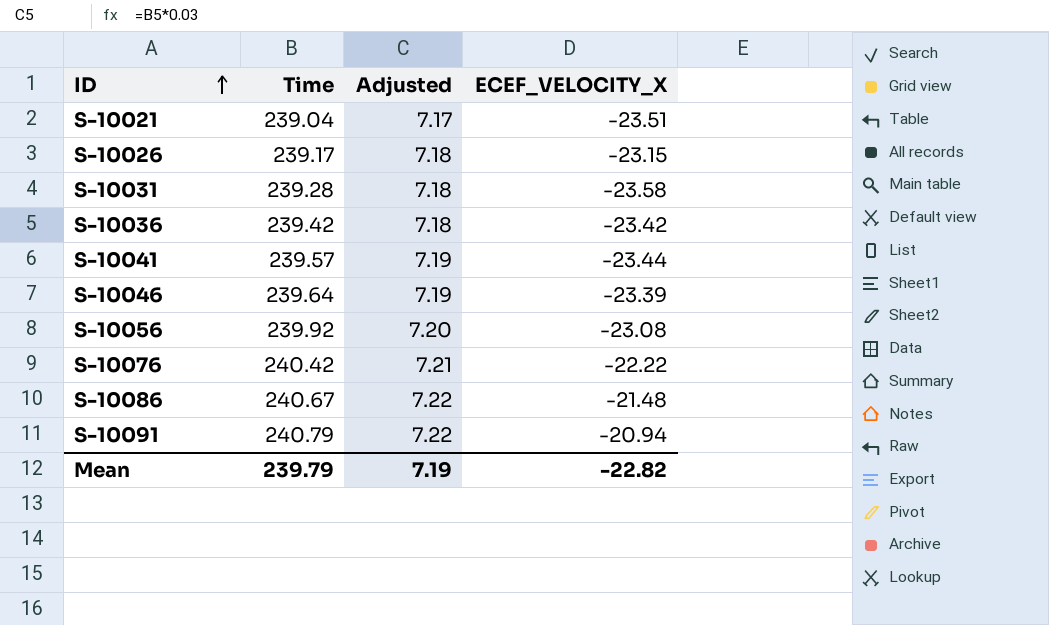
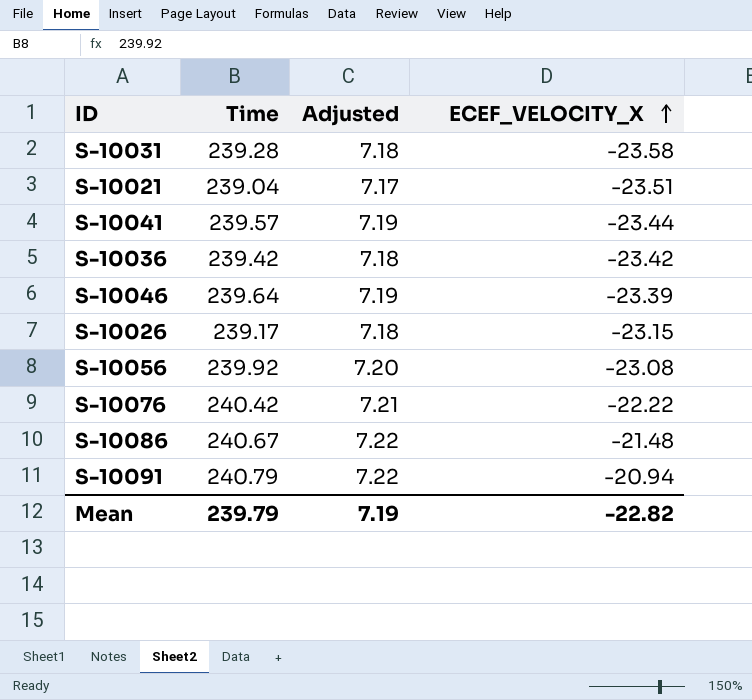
row order: ID ascending -> ECEF_VELOCITY_X ascending

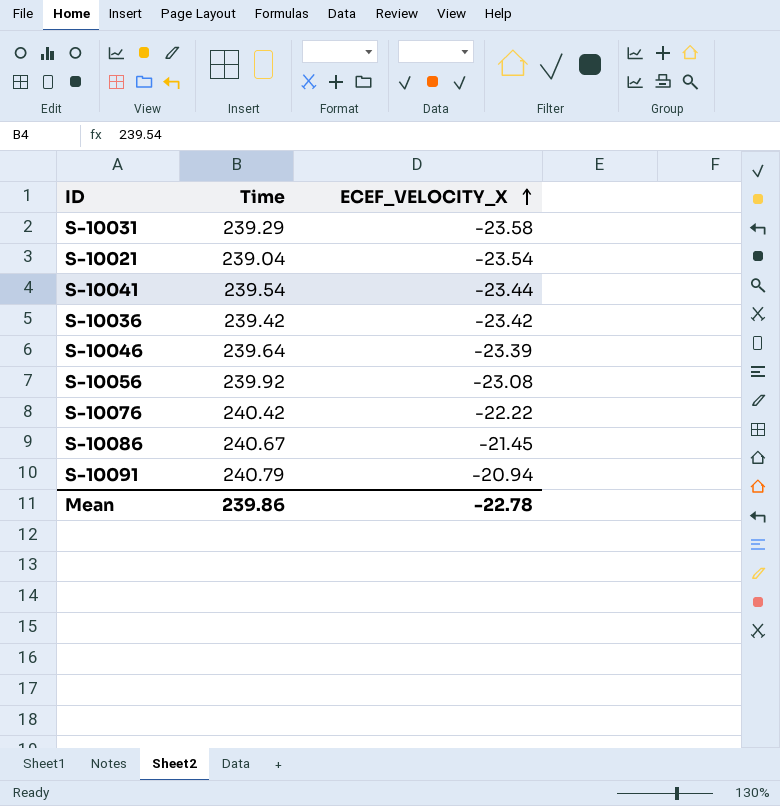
column Adjusted | formula: [Time] * 0.03 -> none
row S-10026: 239.17 | 7.18 | -23.15 -> none
S-10031 | Time: 239.28 -> 239.29
S-10021 | ECEF_VELOCITY_X: -23.51 -> -23.54
S-10041 | Time: 239.57 -> 239.54
S-10086 | ECEF_VELOCITY_X: -21.48 -> -21.45
Mean | Time: 239.79 -> 239.86
Mean | ECEF_VELOCITY_X: -22.82 -> -22.78

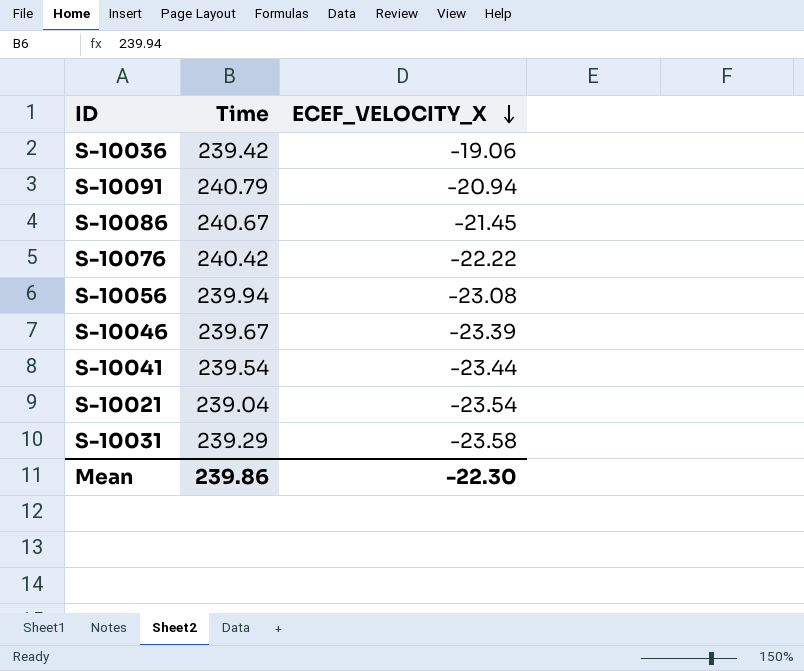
row order: ECEF_VELOCITY_X ascending -> ECEF_VELOCITY_X descending
S-10036 | ECEF_VELOCITY_X: -23.42 -> -19.06
S-10056 | Time: 239.92 -> 239.94
S-10046 | Time: 239.64 -> 239.67
Mean | ECEF_VELOCITY_X: -22.78 -> -22.30

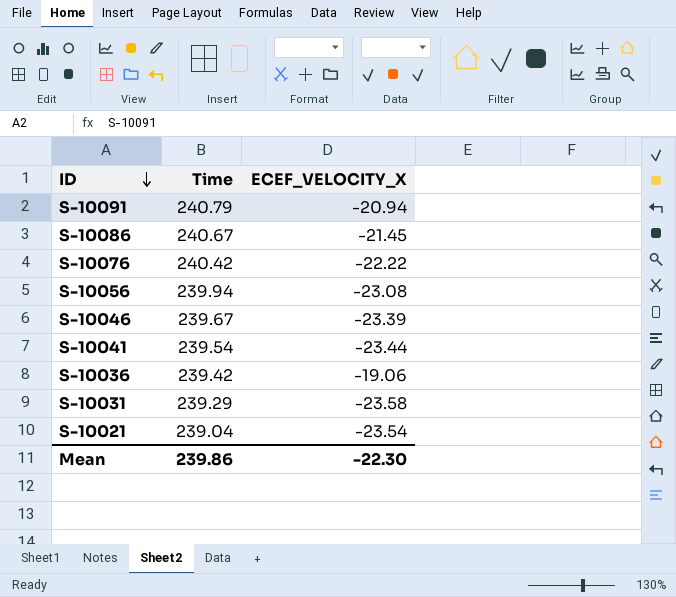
row order: ECEF_VELOCITY_X descending -> ID descending

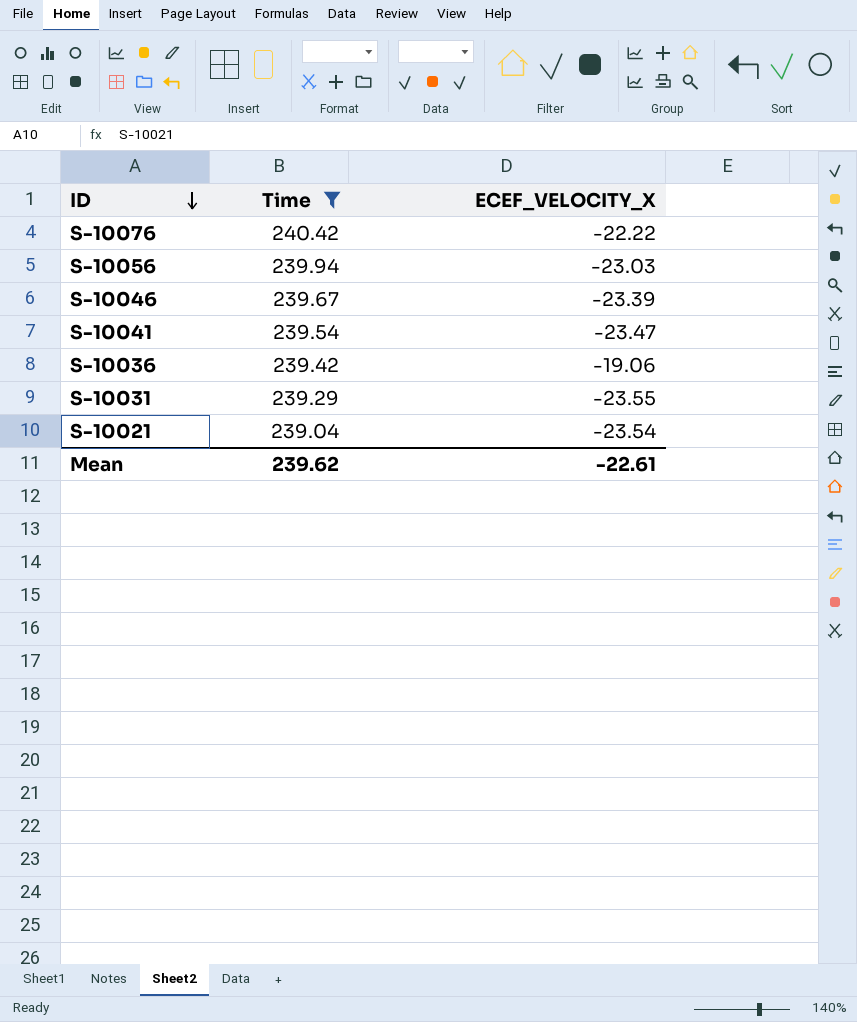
filter: none -> Time <= 240.42
S-10056 | ECEF_VELOCITY_X: -23.08 -> -23.03
S-10041 | ECEF_VELOCITY_X: -23.44 -> -23.47
S-10031 | ECEF_VELOCITY_X: -23.58 -> -23.55
Mean | Time: 239.86 -> 239.62
Mean | ECEF_VELOCITY_X: -22.30 -> -22.61

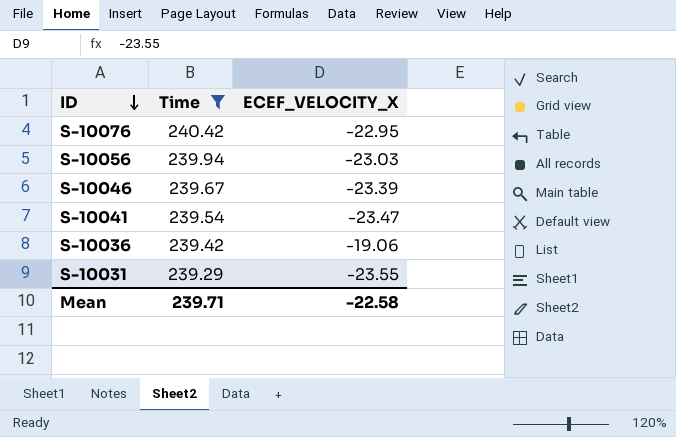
row S-10021: 239.04 | -23.54 -> none
S-10076 | ECEF_VELOCITY_X: -22.22 -> -22.95
Mean | Time: 239.62 -> 239.71
Mean | ECEF_VELOCITY_X: -22.61 -> -22.58

